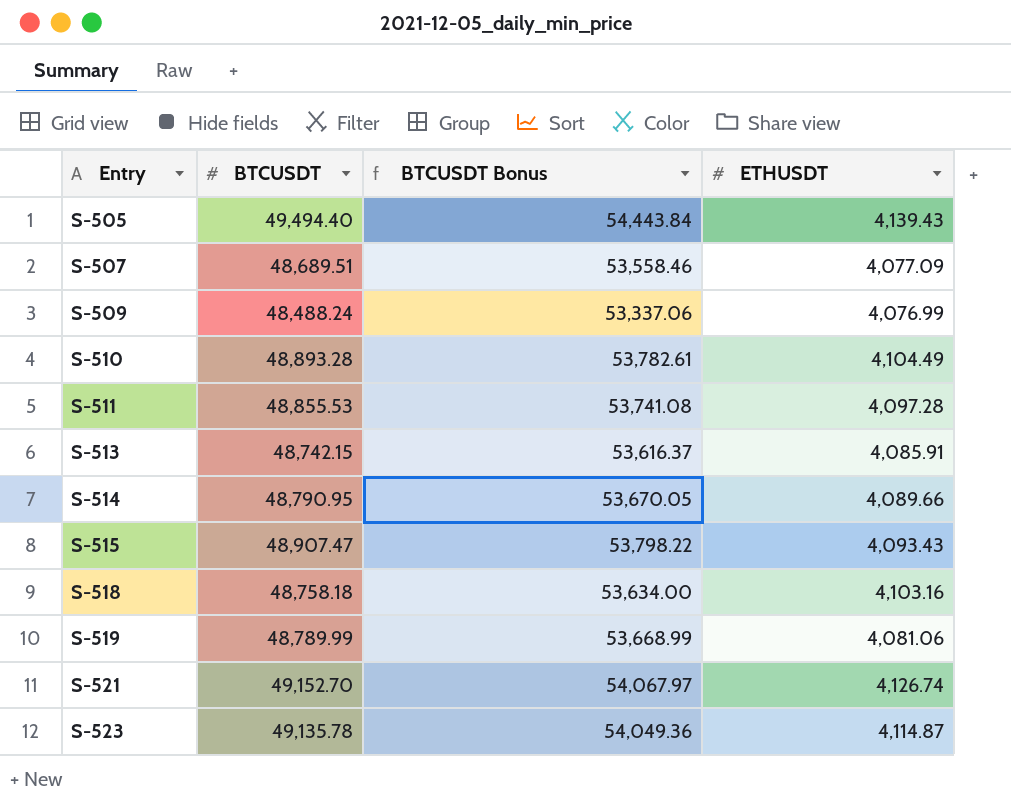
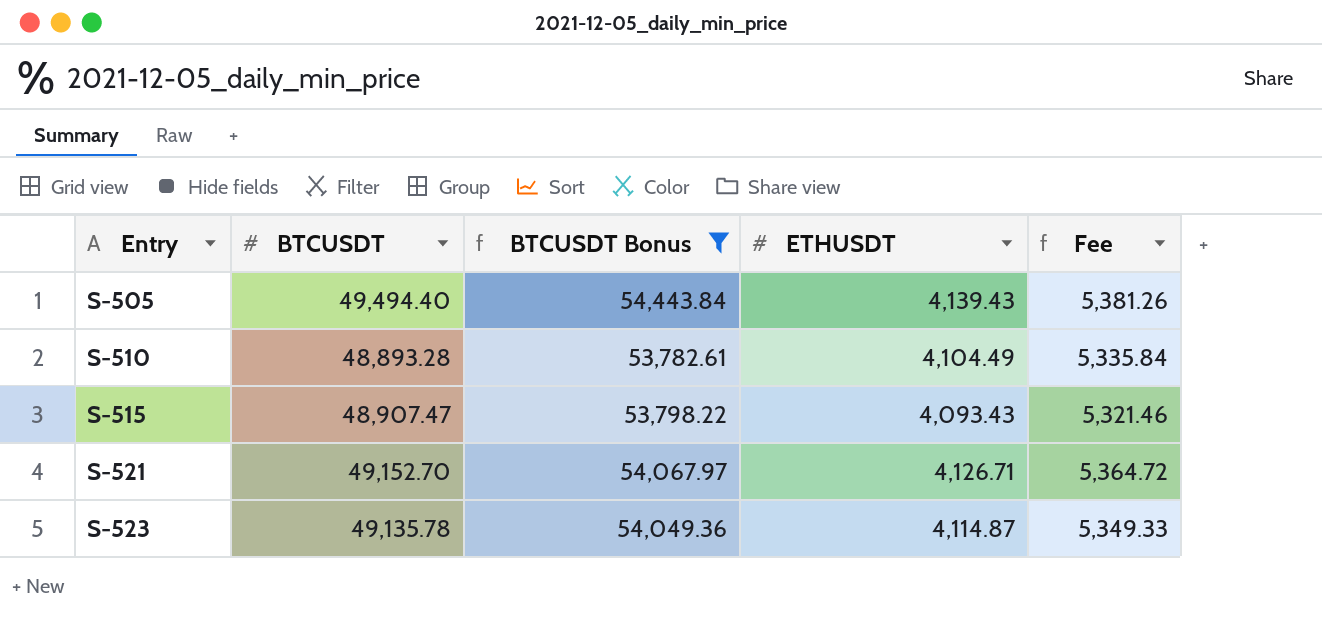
filter: none -> BTCUSDT Bonus >= 53,782.61
column Fee | formula: none -> [ETHUSDT] * 1.3
S-521 | ETHUSDT: 4,126.74 -> 4,126.71

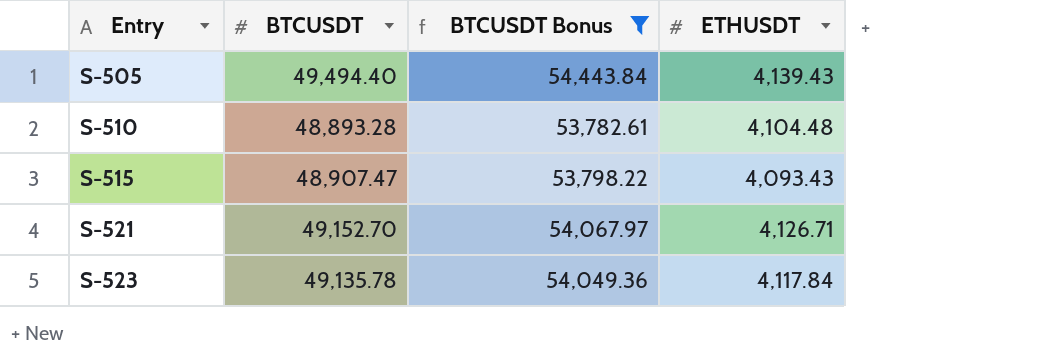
column Fee | formula: [ETHUSDT] * 1.3 -> none
S-510 | ETHUSDT: 4,104.49 -> 4,104.48
S-523 | ETHUSDT: 4,114.87 -> 4,117.84

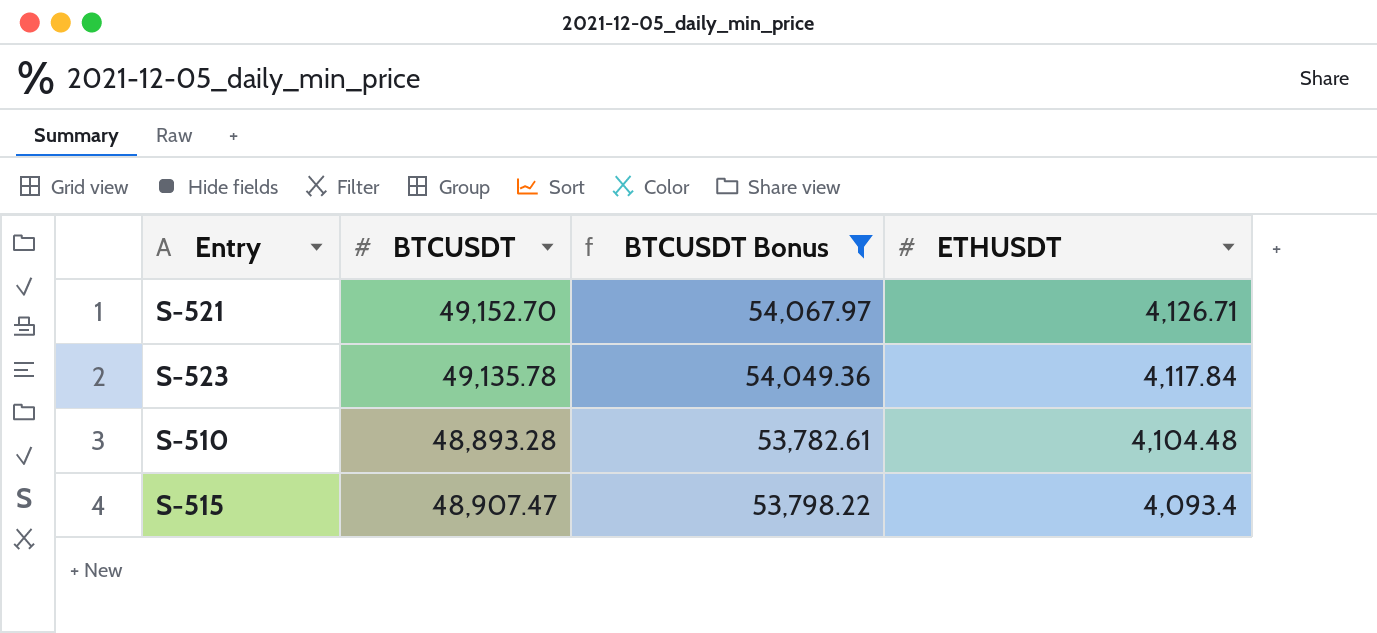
row order: Entry ascending -> ETHUSDT descending
row S-505: 49,494.40 | 54,443.84 | 4,139.43 -> none
S-515 | ETHUSDT: 4,093.43 -> 4,093.4

